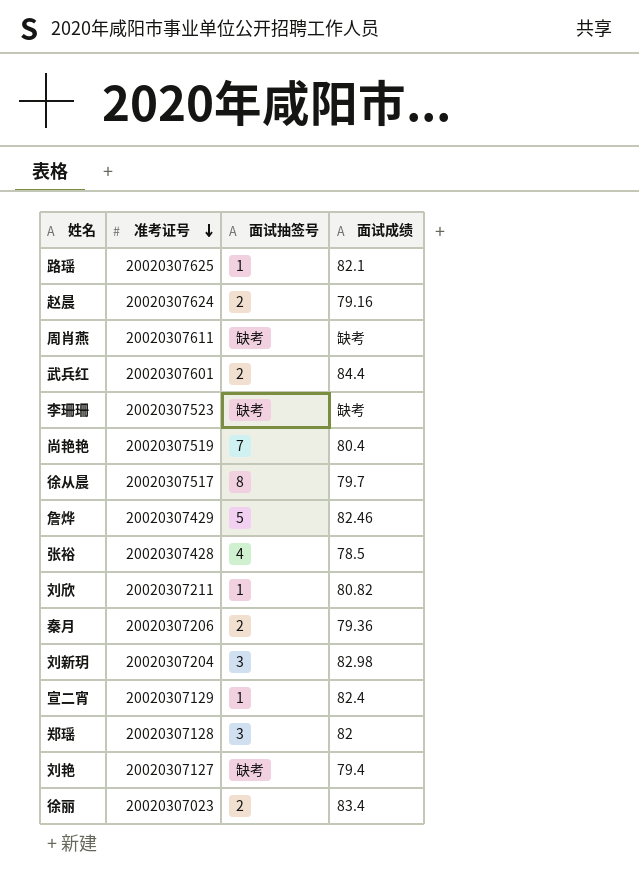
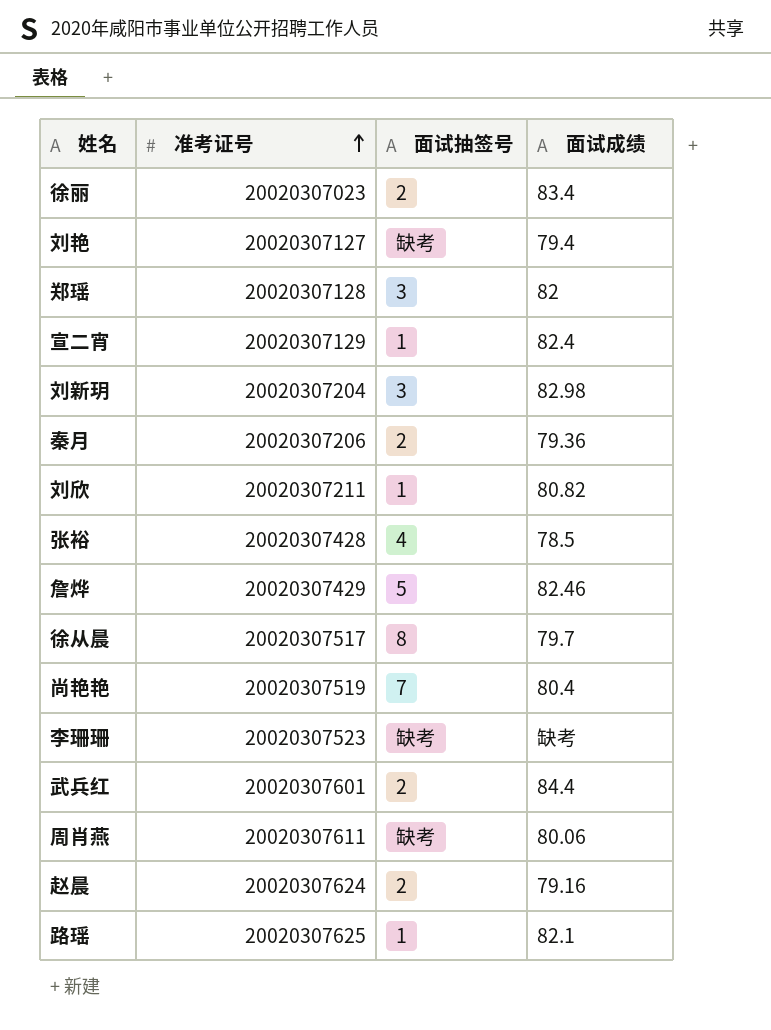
row order: 准考证号 descending -> 准考证号 ascending
周肖燕 | 面试成绩: 缺考 -> 80.06

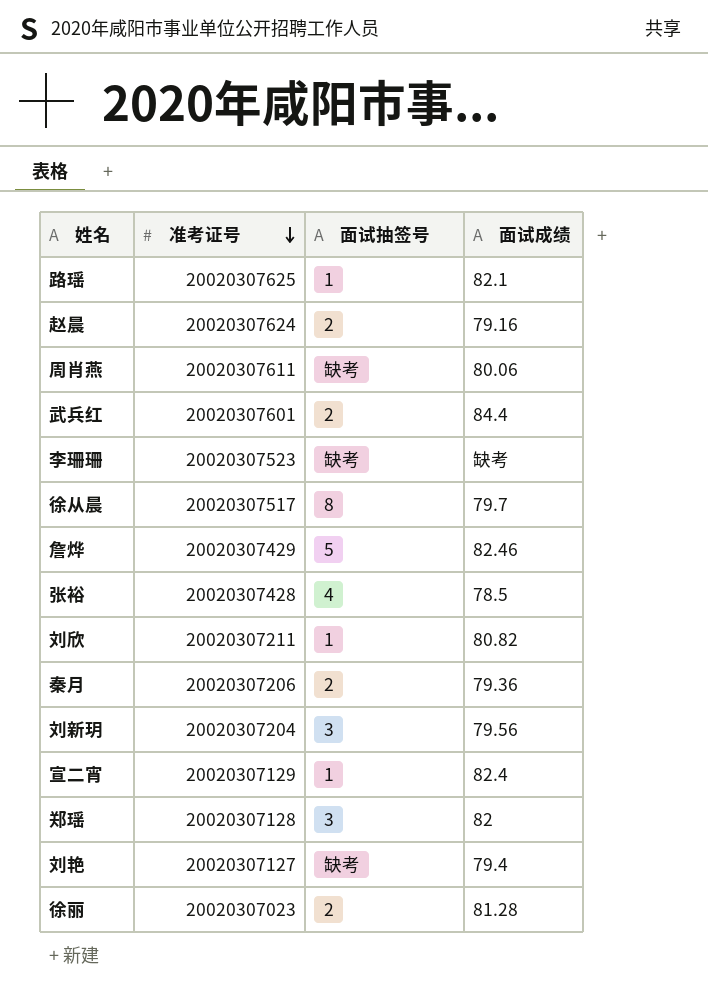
row order: 准考证号 ascending -> 准考证号 descending
row 尚艳艳: 20020307519 | 7 | 80.4 -> none
刘新玥 | 面试成绩: 82.98 -> 79.56
徐丽 | 面试成绩: 83.4 -> 81.28

